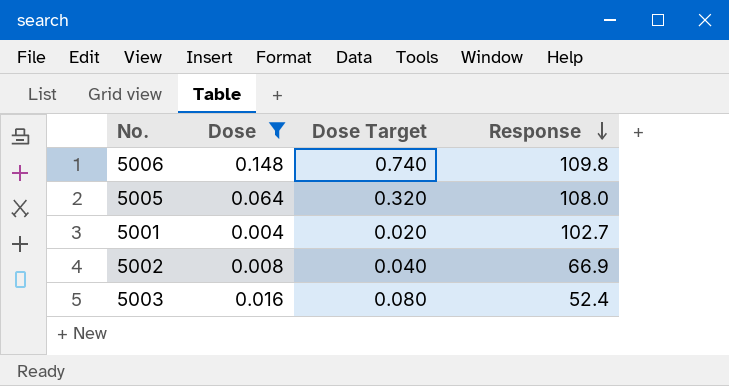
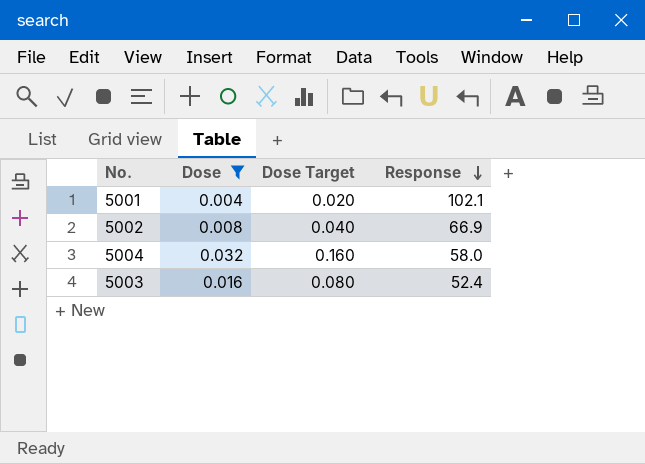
row 5006: 0.148 | 0.740 | 109.8 -> none
row 5005: 0.064 | 0.320 | 108.0 -> none
5001 | Response: 102.7 -> 102.1
row 5004: none -> 0.032 | 0.160 | 58.0

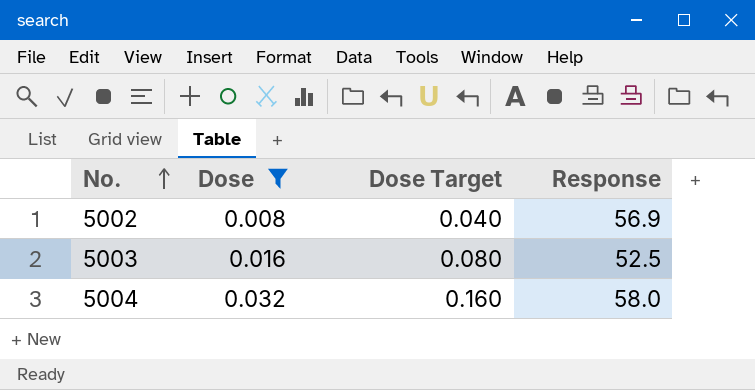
row order: Response descending -> No. ascending
row 5001: 0.004 | 0.020 | 102.1 -> none
5002 | Response: 66.9 -> 56.9
5003 | Response: 52.4 -> 52.5

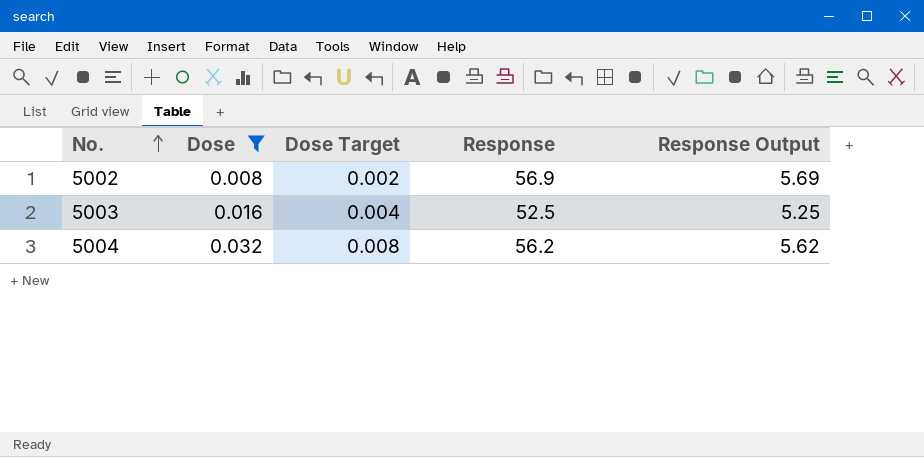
column Dose Target | formula: [Dose] * 5 -> [Dose] * 0.25
column Response Output | formula: none -> [Response] * 0.1
5004 | Response: 58.0 -> 56.2

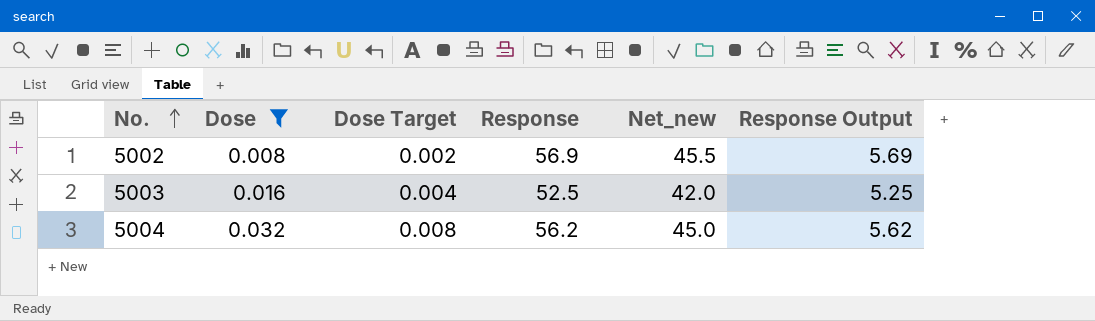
column Net_new | formula: none -> [Response] * 0.8

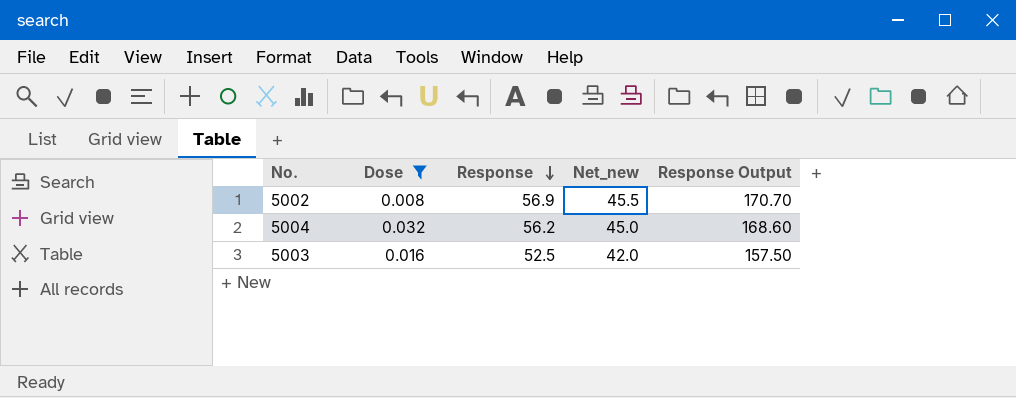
row order: No. ascending -> Response descending
column Dose Target | formula: [Dose] * 0.25 -> none
column Response Output | formula: [Response] * 0.1 -> [Response] * 3

